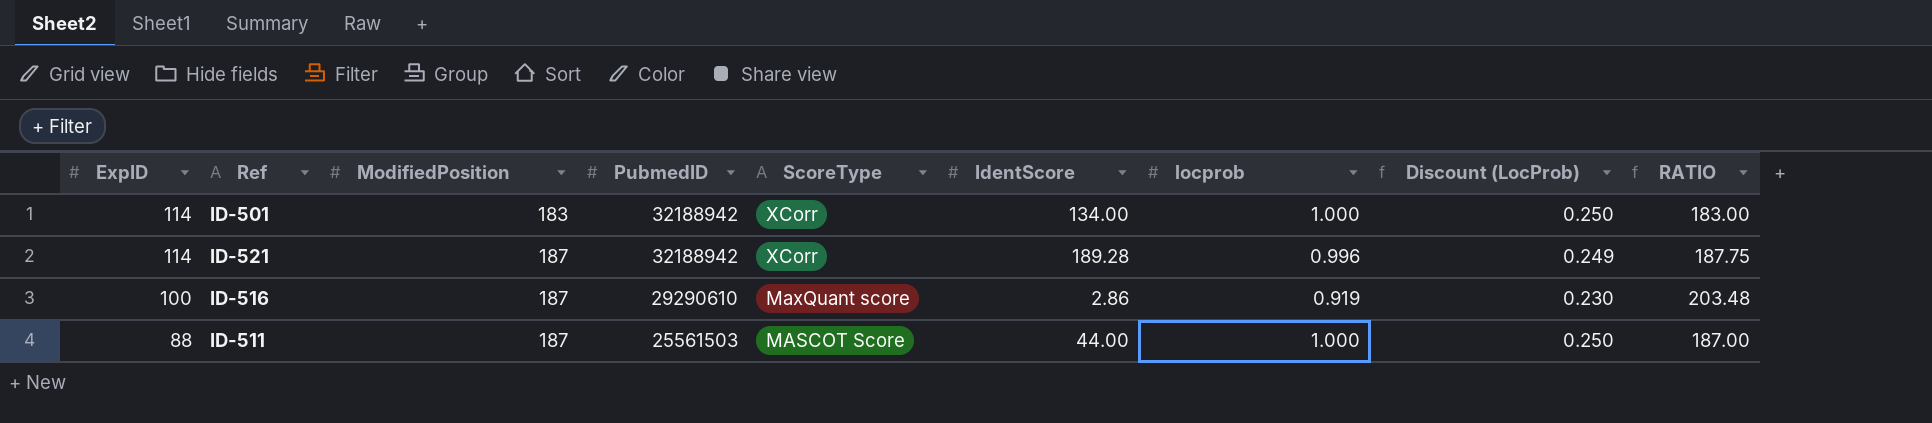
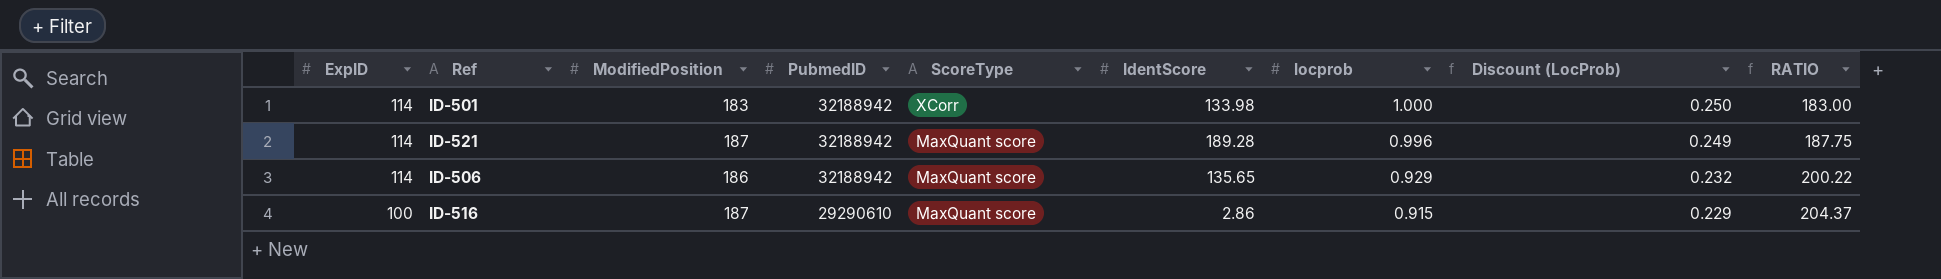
row ID-511: 88 | 187 | 25561503 | MASCOT Score | 44.00 | 1.000 | 0.250 | 187.00 -> none
ID-501 | IdentScore: 134.00 -> 133.98
ID-521 | ScoreType: XCorr -> MaxQuant score
row ID-506: none -> 114 | 186 | 32188942 | MaxQuant score | 135.65 | 0.929 | 0.232 | 200.22
ID-516 | locprob: 0.919 -> 0.915
ID-516 | Discount (LocProb): 0.230 -> 0.229
ID-516 | RATIO: 203.48 -> 204.37

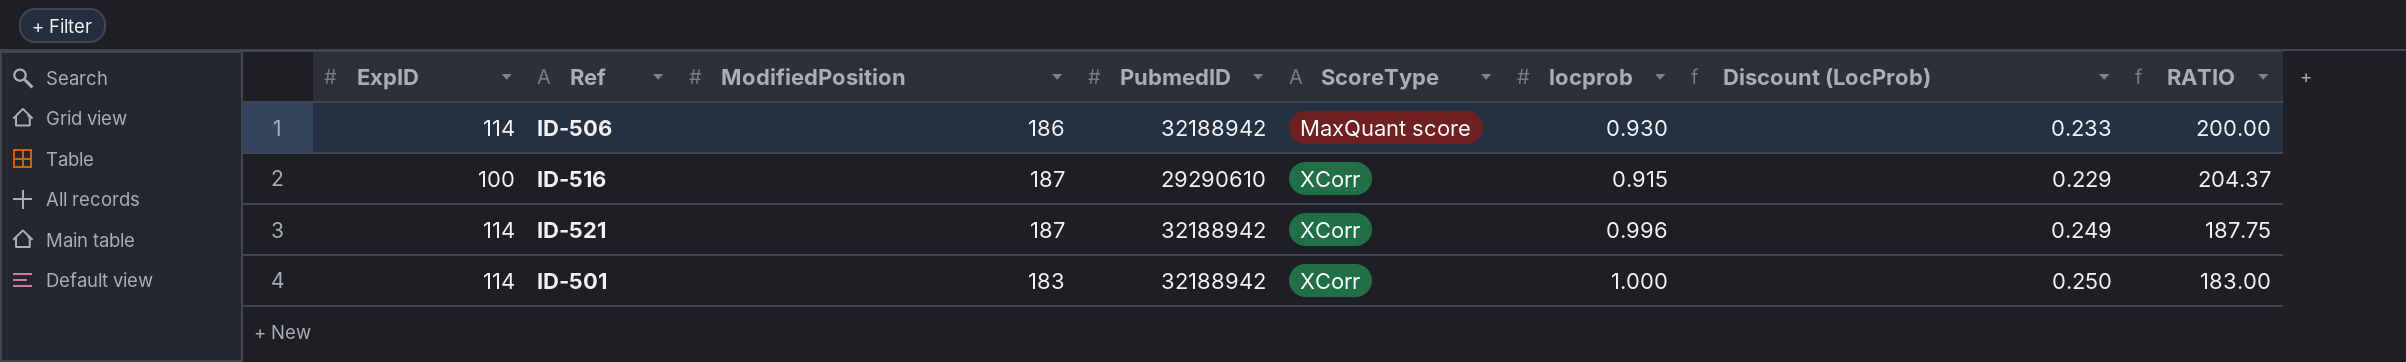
row order: ExpID descending -> ScoreType ascending
column IdentScore | position: 6 -> none
ID-506 | locprob: 0.929 -> 0.930
ID-506 | Discount (LocProb): 0.232 -> 0.233
ID-506 | RATIO: 200.22 -> 200.00
ID-516 | ScoreType: MaxQuant score -> XCorr
ID-521 | ScoreType: MaxQuant score -> XCorr

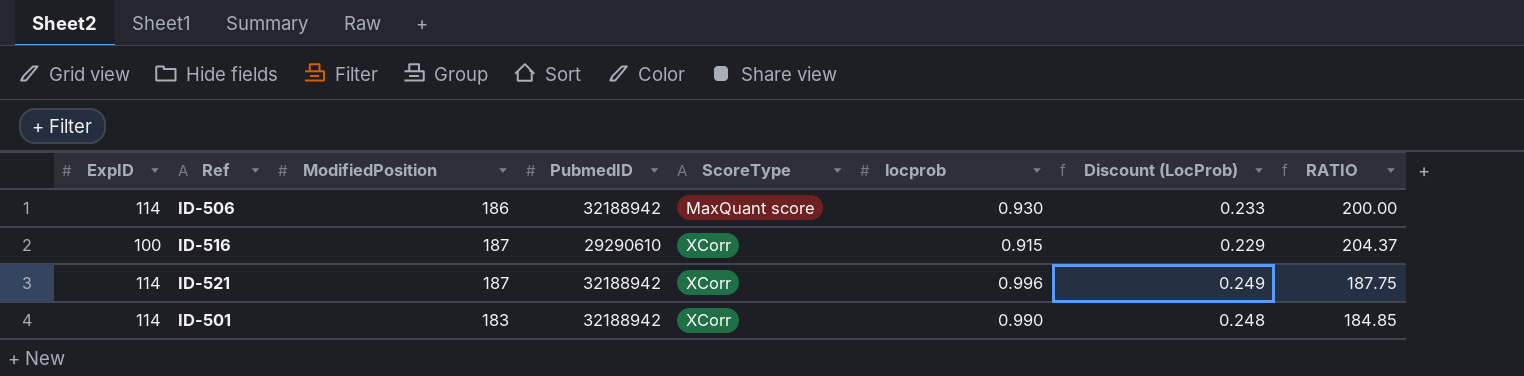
ID-501 | locprob: 1.000 -> 0.990
ID-501 | Discount (LocProb): 0.250 -> 0.248
ID-501 | RATIO: 183.00 -> 184.85

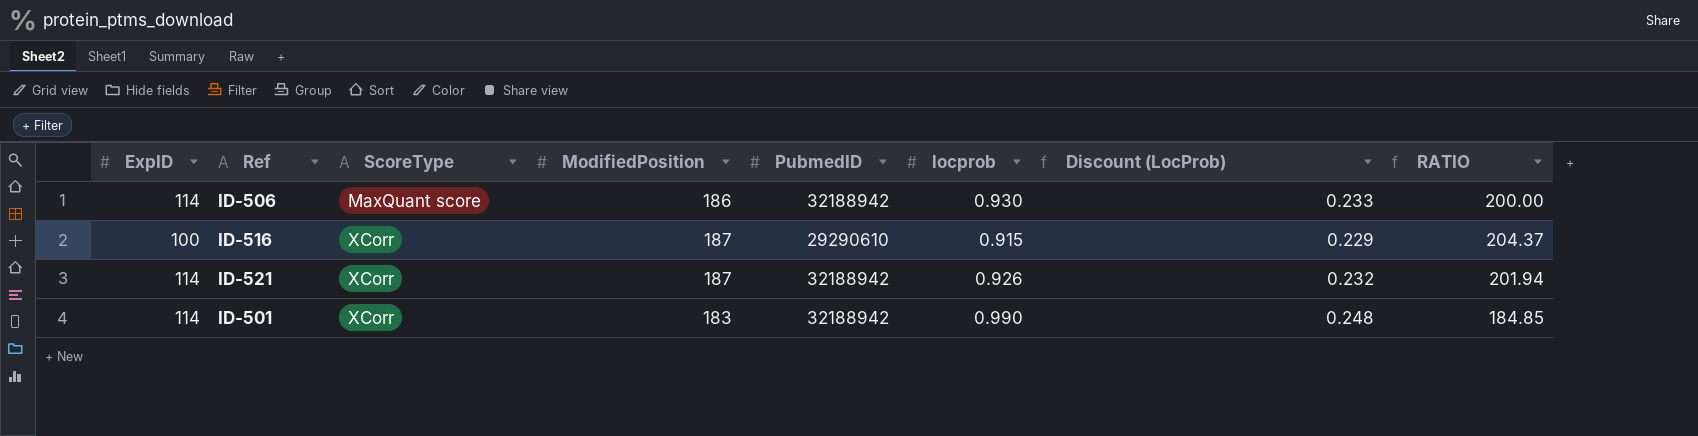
column ScoreType | position: 5 -> 3
ID-521 | locprob: 0.996 -> 0.926
ID-521 | Discount (LocProb): 0.249 -> 0.232
ID-521 | RATIO: 187.75 -> 201.94

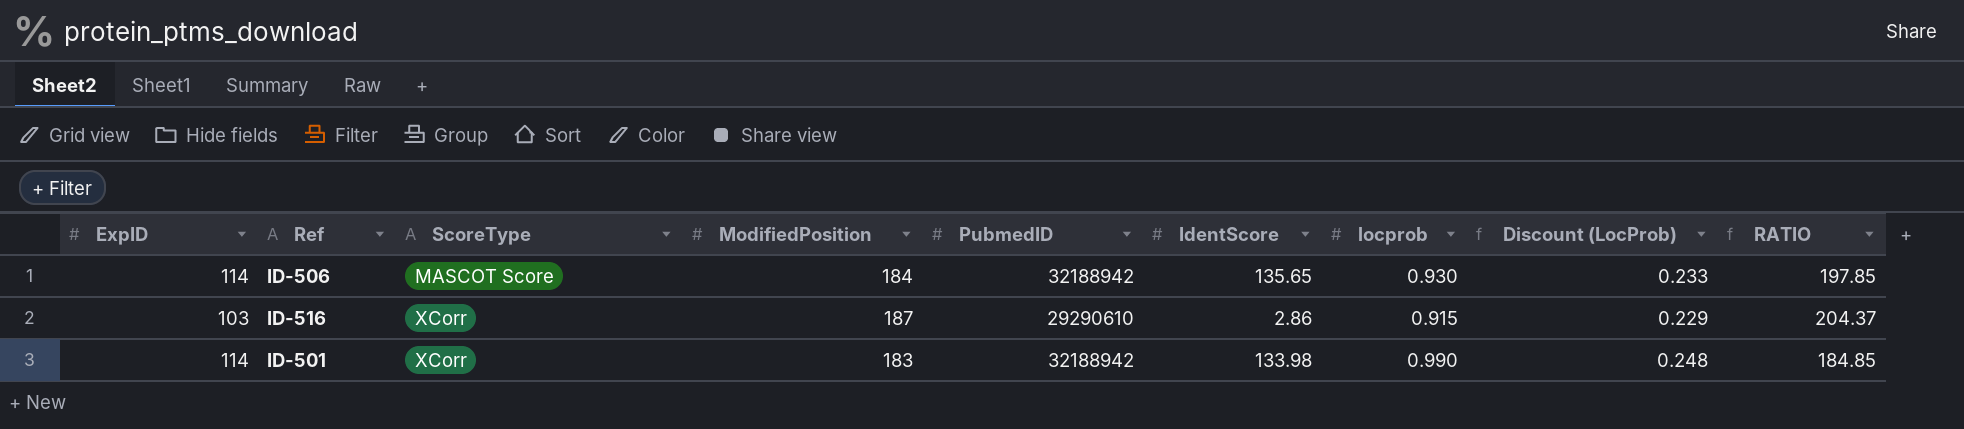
column IdentScore | position: none -> 6
row ID-521: 114 | XCorr | 187 | 32188942 | 0.926 | 0.232 | 201.94 -> none
ID-506 | ScoreType: MaxQuant score -> MASCOT Score
ID-506 | ModifiedPosition: 186 -> 184
ID-506 | RATIO: 200.00 -> 197.85
ID-516 | ExpID: 100 -> 103

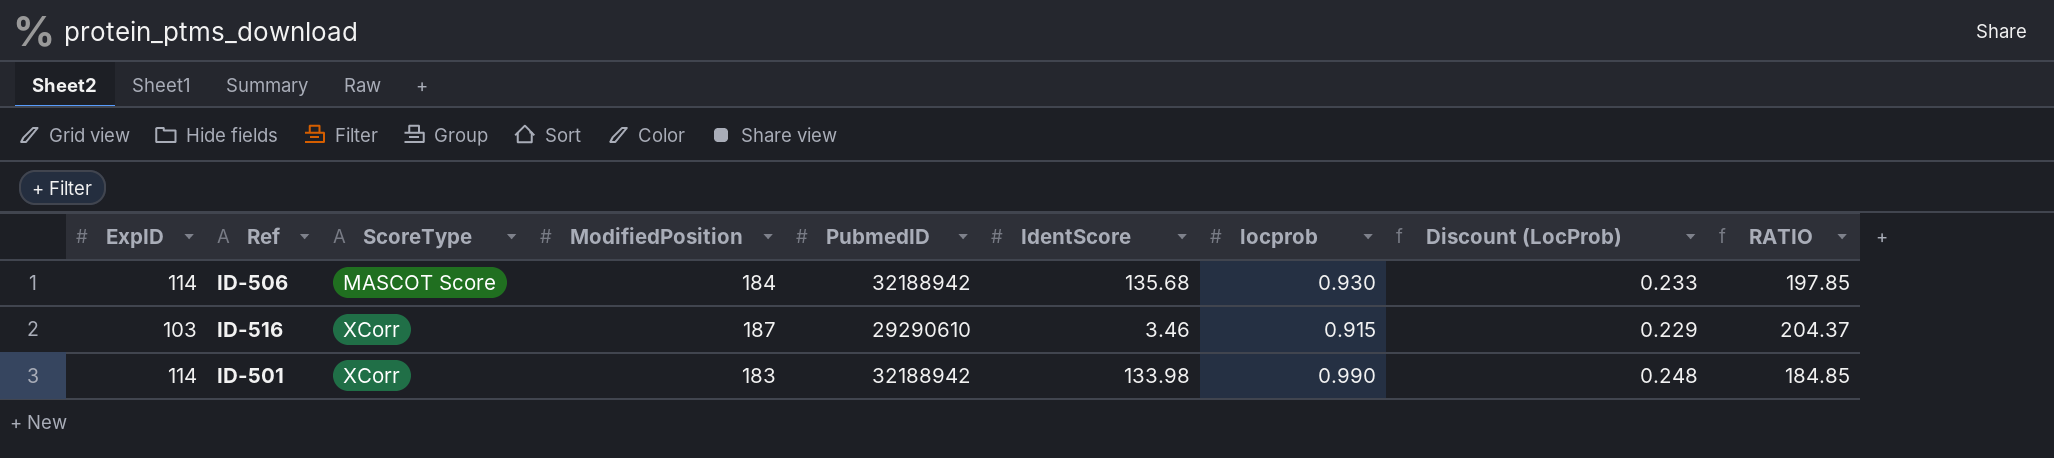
ID-506 | IdentScore: 135.65 -> 135.68
ID-516 | IdentScore: 2.86 -> 3.46

